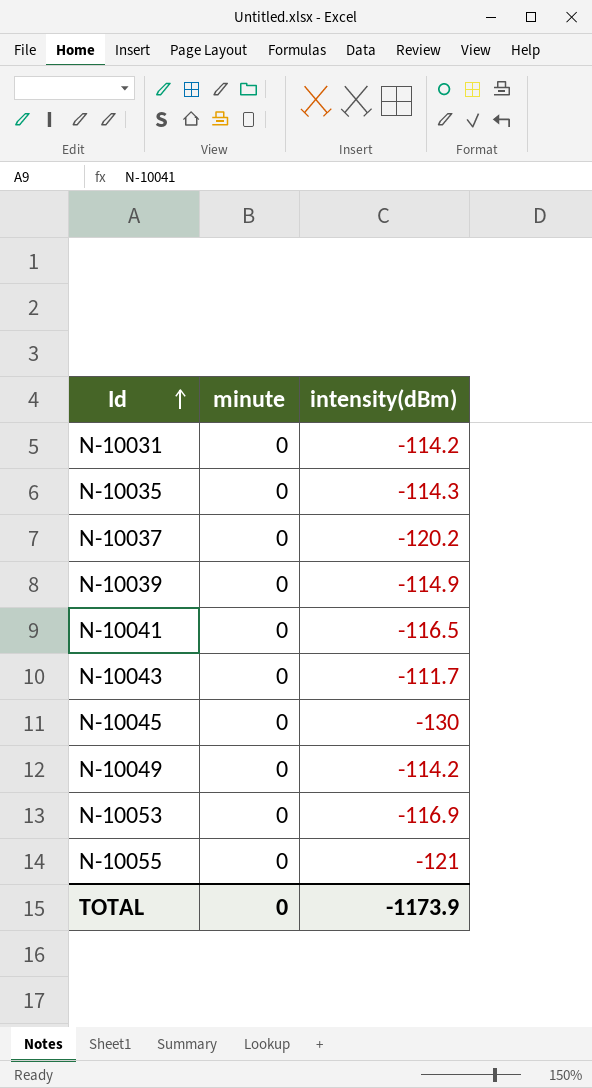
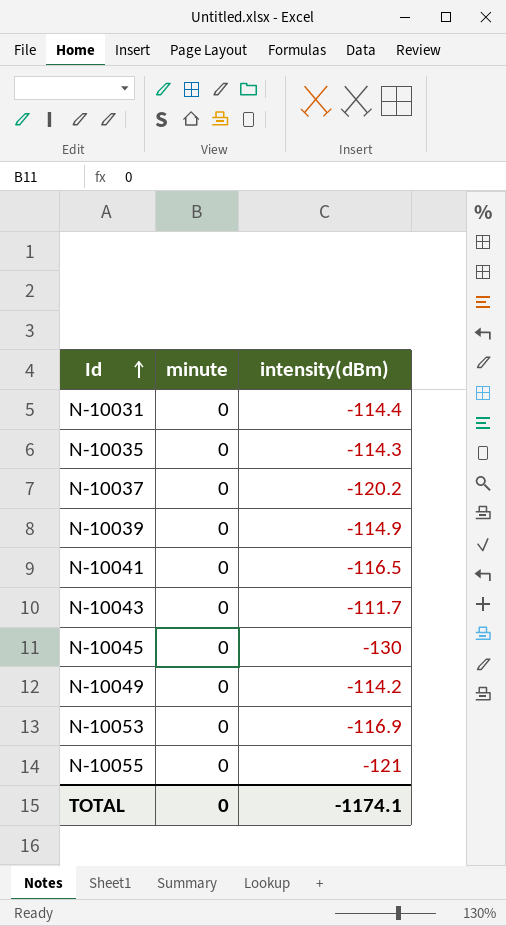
N-10031 | intensity(dBm): -114.2 -> -114.4
TOTAL | intensity(dBm): -1173.9 -> -1174.1

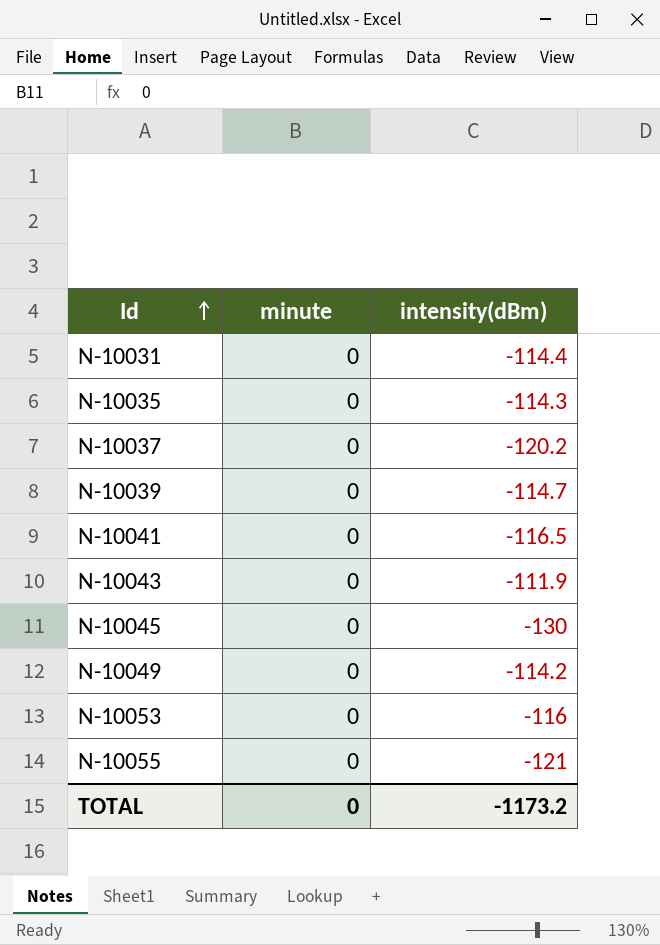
N-10039 | intensity(dBm): -114.9 -> -114.7
N-10043 | intensity(dBm): -111.7 -> -111.9
N-10053 | intensity(dBm): -116.9 -> -116
TOTAL | intensity(dBm): -1174.1 -> -1173.2

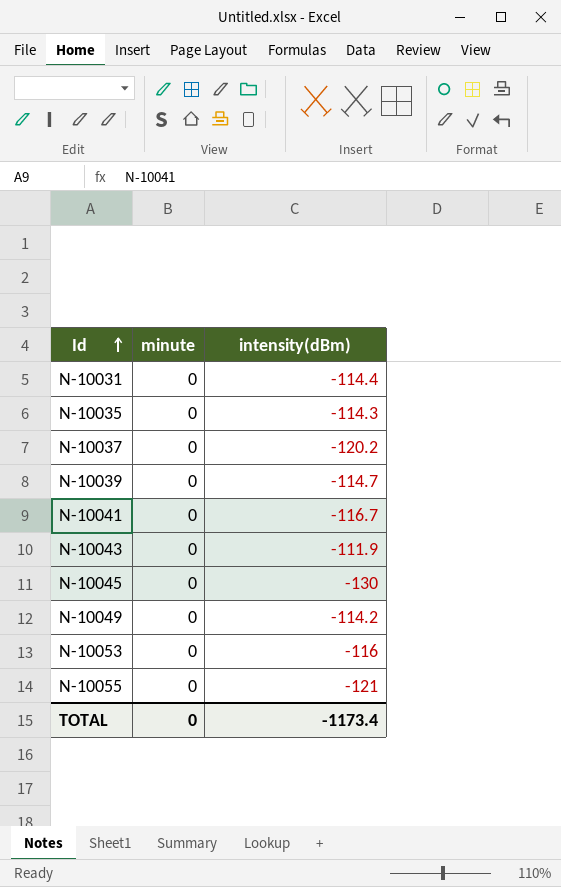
N-10041 | intensity(dBm): -116.5 -> -116.7
TOTAL | intensity(dBm): -1173.2 -> -1173.4

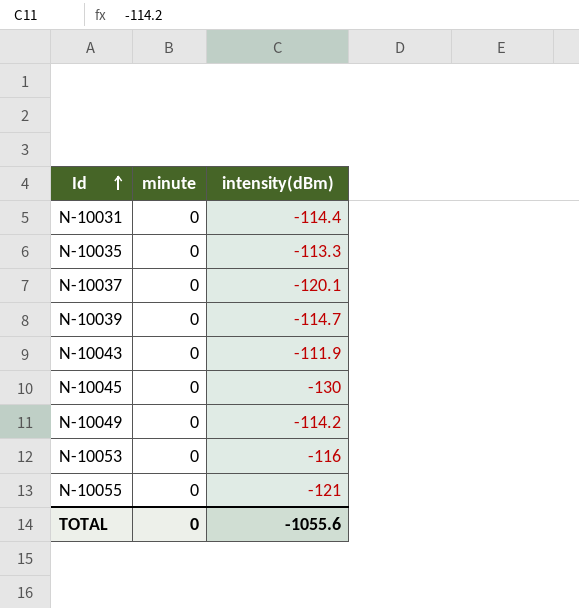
row N-10041: 0 | -116.7 -> none
N-10035 | intensity(dBm): -114.3 -> -113.3
N-10037 | intensity(dBm): -120.2 -> -120.1
TOTAL | intensity(dBm): -1173.4 -> -1055.6

